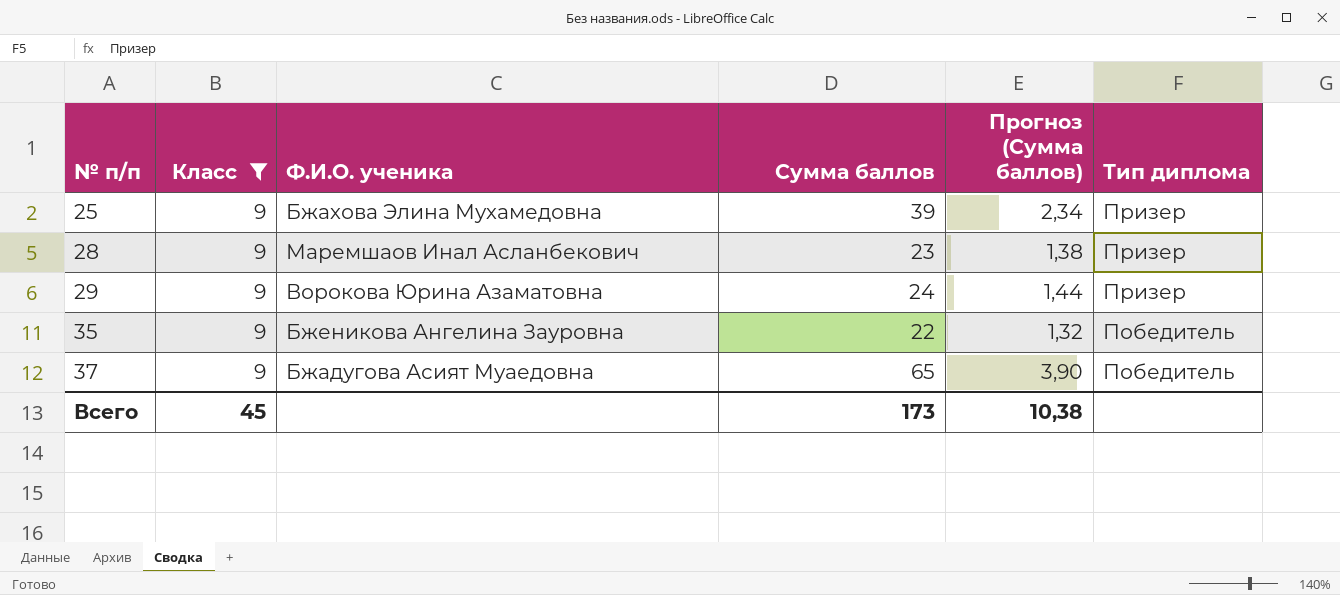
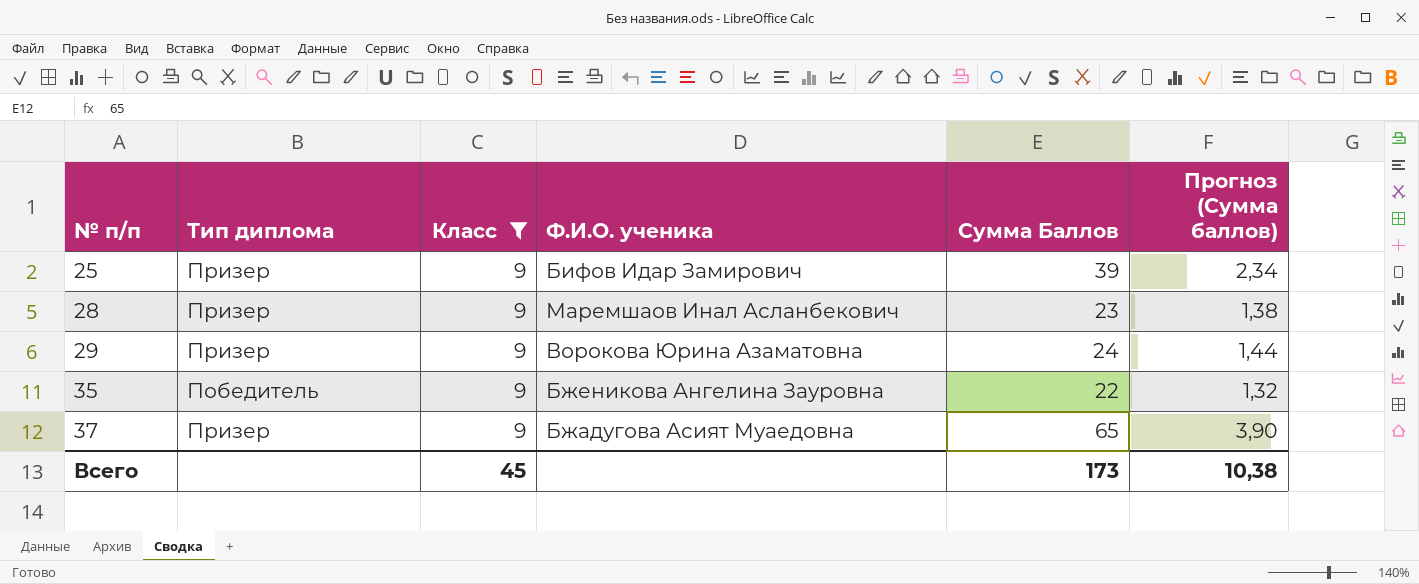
column Тип диплома | position: 6 -> 2
column name: Сумма баллов -> Сумма Баллов
25 | Ф.И.О. ученика: Бжахова Элина Мухамедовна -> Бифов Идар Замирович
37 | Тип диплома: Победитель -> Призер

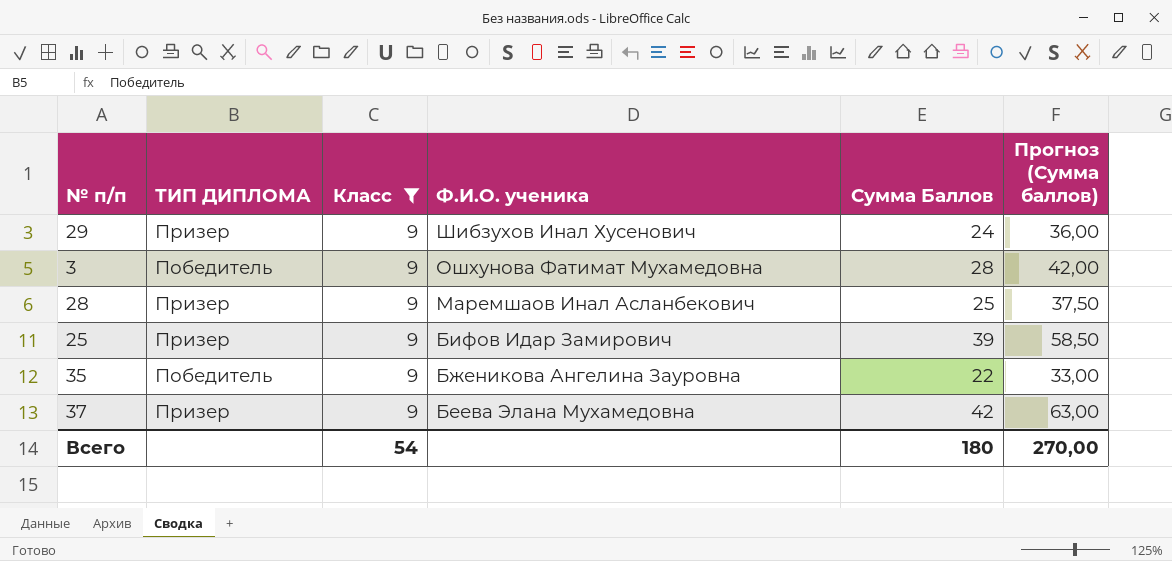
row order: № п/п ascending -> Ф.И.О. ученика descending
column name: Тип диплома -> ТИП ДИПЛОМА
column Прогноз (Сумма баллов) | formula: [Сумма Баллов] * 0,06 -> [Сумма Баллов] * 1,5
29 | Ф.И.О. ученика: Ворокова Юрина Азаматовна -> Шибзухов Инал Хусенович
row 3: none -> Победитель | 9 | Ошхунова Фатимат Мухамедовна | 28 | 42,00
28 | Сумма Баллов: 23 -> 25
37 | Ф.И.О. ученика: Бжадугова Асият Муаедовна -> Беева Элана Мухамедовна
37 | Сумма Баллов: 65 -> 42
Всего | Класс: 45 -> 54
Всего | Сумма Баллов: 173 -> 180
Всего | Прогноз (Сумма баллов): 10,38 -> 270,00

